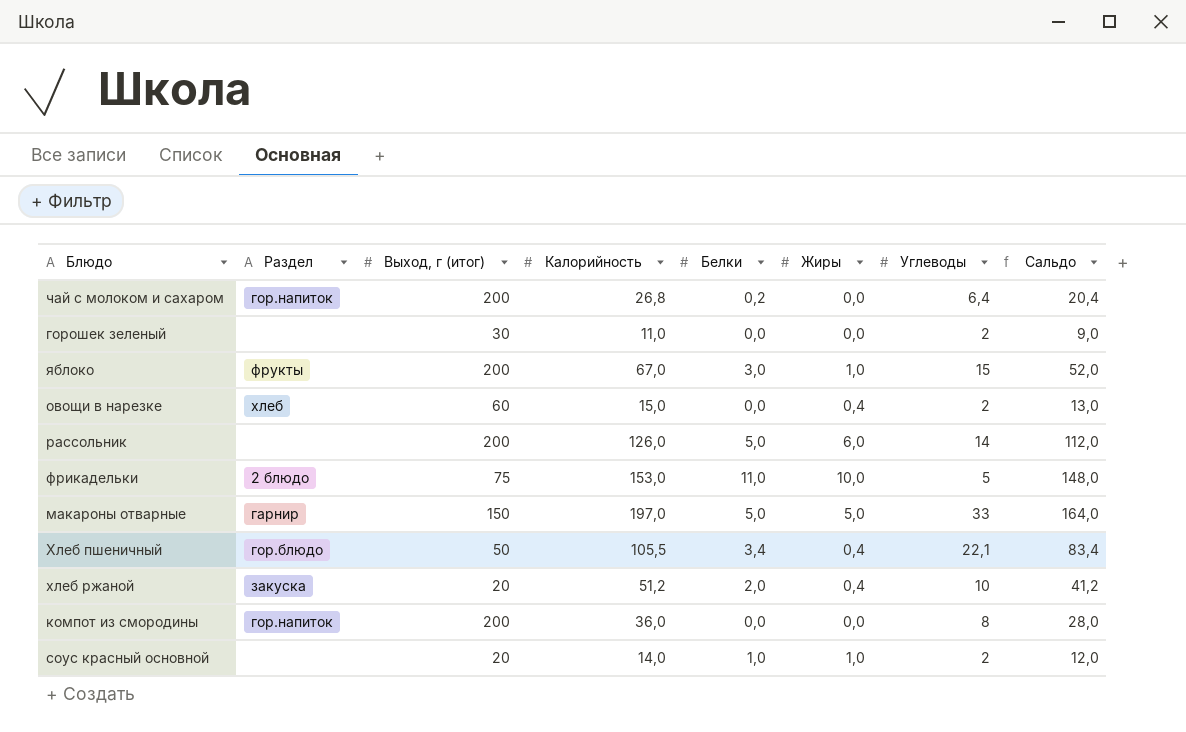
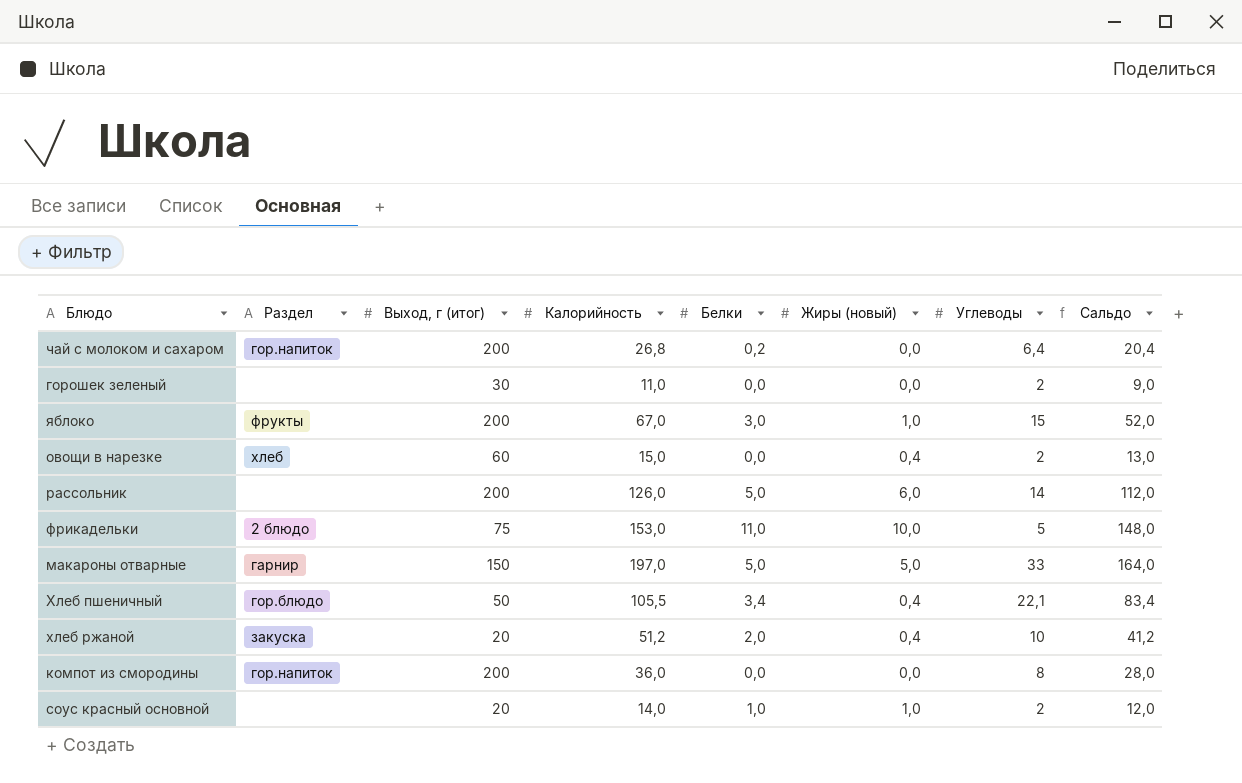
column name: Жиры -> Жиры (новый)

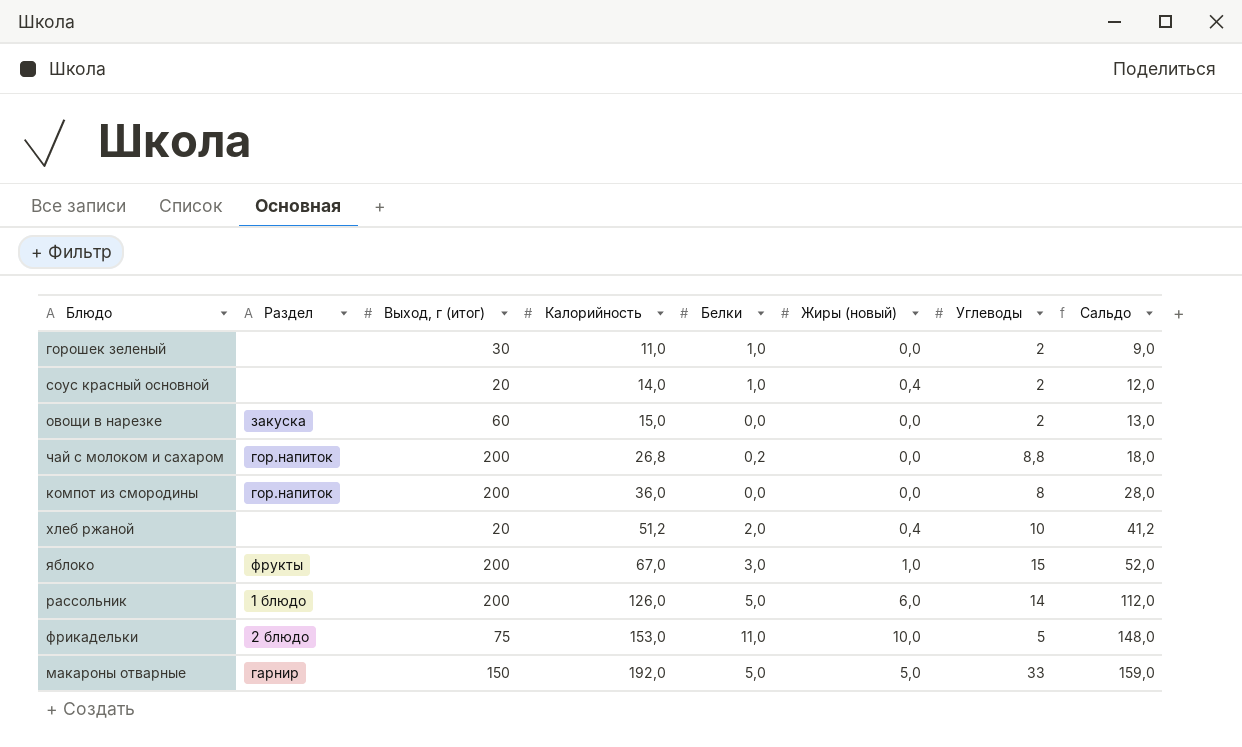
row order: none -> Калорийность ascending
row Хлеб пшеничный: гор.блюдо | 50 | 105,5 | 3,4 | 0,4 | 22,1 | 83,4 -> none
горошек зеленый | Белки: 0,0 -> 1,0
соус красный основной | Жиры (новый): 1,0 -> 0,4
овощи в нарезке | Раздел: хлеб -> закуска
овощи в нарезке | Жиры (новый): 0,4 -> 0,0
чай с молоком и сахаром | Углеводы: 6,4 -> 8,8
чай с молоком и сахаром | Сальдо: 20,4 -> 18,0
хлеб ржаной | Раздел: закуска -> none
рассольник | Раздел: none -> 1 блюдо
макароны отварные | Калорийность: 197,0 -> 192,0
макароны отварные | Сальдо: 164,0 -> 159,0

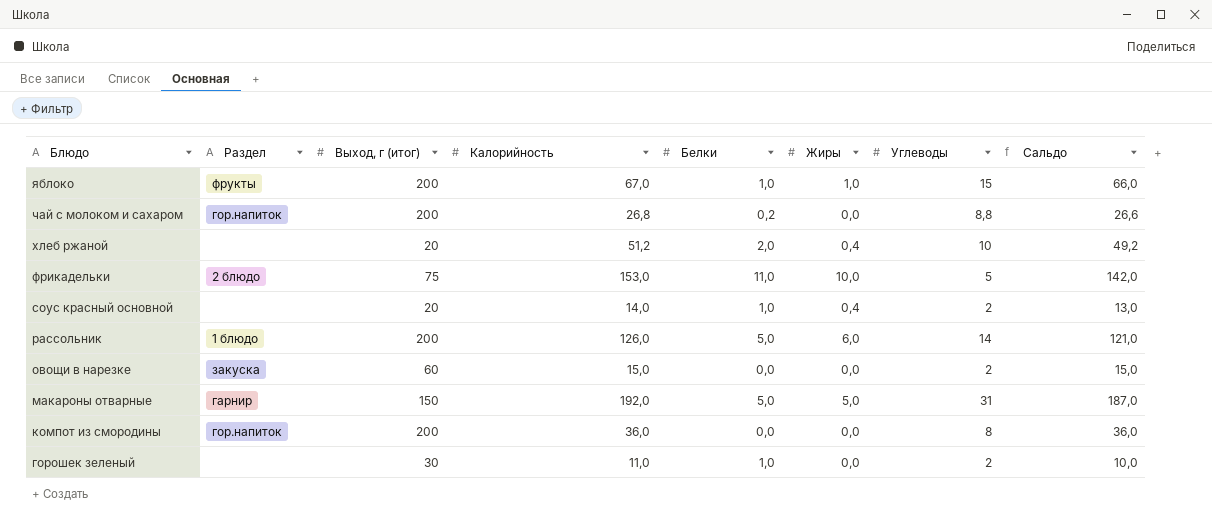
row order: Калорийность ascending -> Блюдо descending
column name: Жиры (новый) -> Жиры
column Сальдо | formula: [Калорийность] - [Углеводы] -> [Калорийность] - [Белки]
яблоко | Белки: 3,0 -> 1,0
макароны отварные | Углеводы: 33 -> 31

